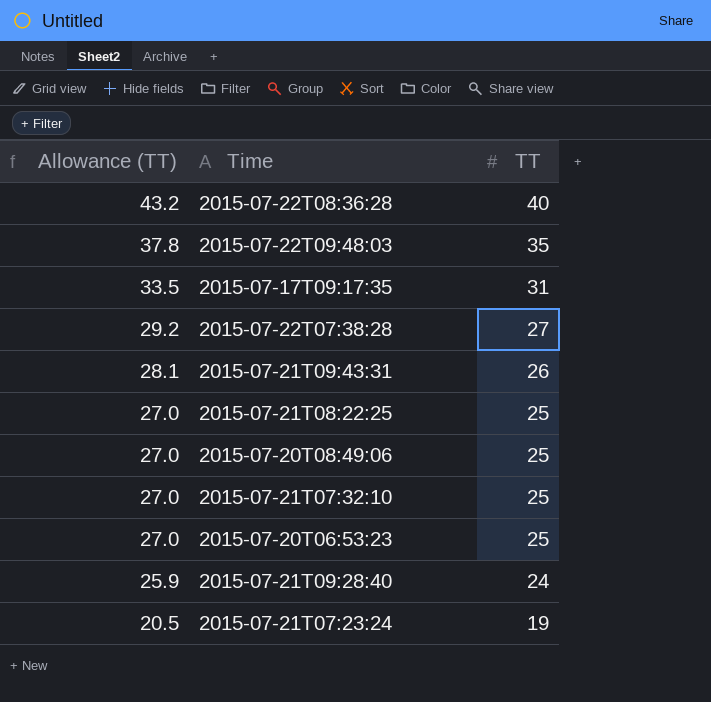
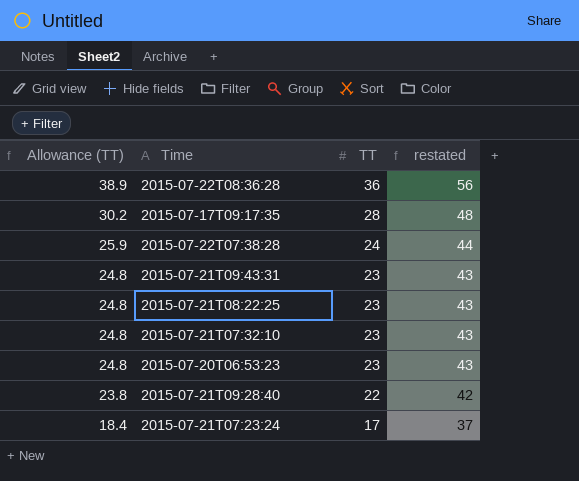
column restated | formula: none -> [TT] + 20
row 2015-07-22T09:48:03: 37.8 | 35 -> none
row 2015-07-20T08:49:06: 27.0 | 25 -> none
2015-07-22T08:36:28 | Allowance (TT): 43.2 -> 38.9
2015-07-22T08:36:28 | TT: 40 -> 36
2015-07-17T09:17:35 | Allowance (TT): 33.5 -> 30.2
2015-07-17T09:17:35 | TT: 31 -> 28
2015-07-22T07:38:28 | Allowance (TT): 29.2 -> 25.9
2015-07-22T07:38:28 | TT: 27 -> 24
2015-07-21T09:43:31 | Allowance (TT): 28.1 -> 24.8
2015-07-21T09:43:31 | TT: 26 -> 23
2015-07-21T08:22:25 | Allowance (TT): 27.0 -> 24.8
2015-07-21T08:22:25 | TT: 25 -> 23
2015-07-21T07:32:10 | Allowance (TT): 27.0 -> 24.8
2015-07-21T07:32:10 | TT: 25 -> 23
2015-07-20T06:53:23 | Allowance (TT): 27.0 -> 24.8
2015-07-20T06:53:23 | TT: 25 -> 23
2015-07-21T09:28:40 | Allowance (TT): 25.9 -> 23.8
2015-07-21T09:28:40 | TT: 24 -> 22
2015-07-21T07:23:24 | Allowance (TT): 20.5 -> 18.4
2015-07-21T07:23:24 | TT: 19 -> 17

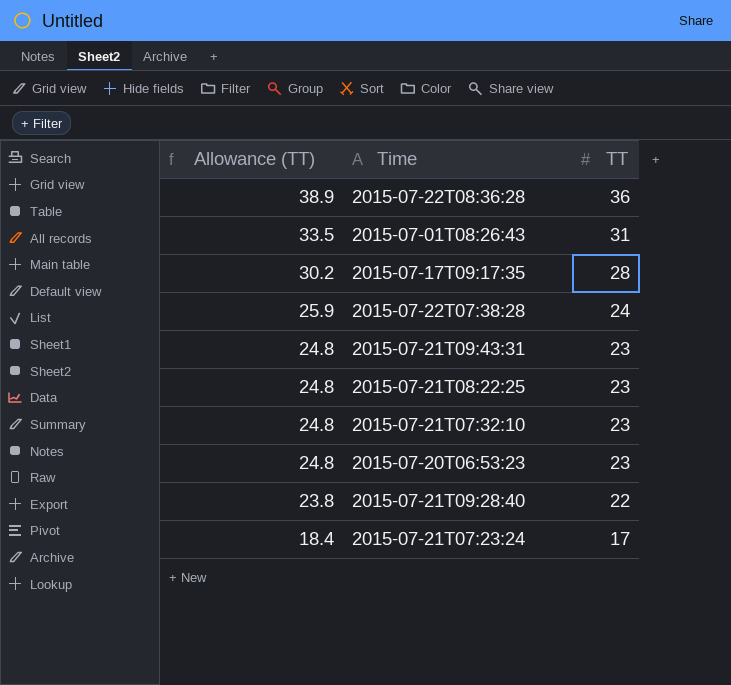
column restated | formula: [TT] + 20 -> none
row 2015-07-01T08:26:43: none -> 33.5 | 31

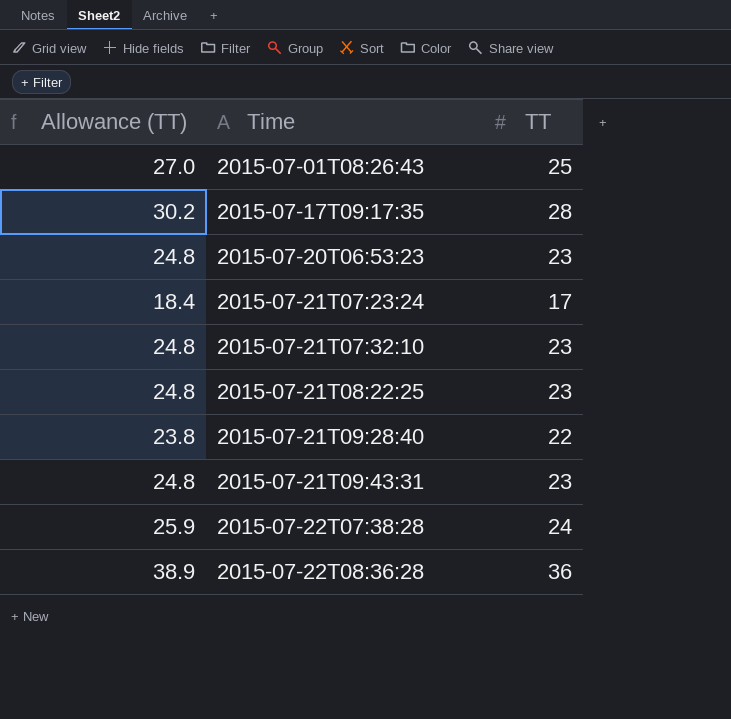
row order: Allowance (TT) descending -> Time ascending
2015-07-01T08:26:43 | Allowance (TT): 33.5 -> 27.0
2015-07-01T08:26:43 | TT: 31 -> 25

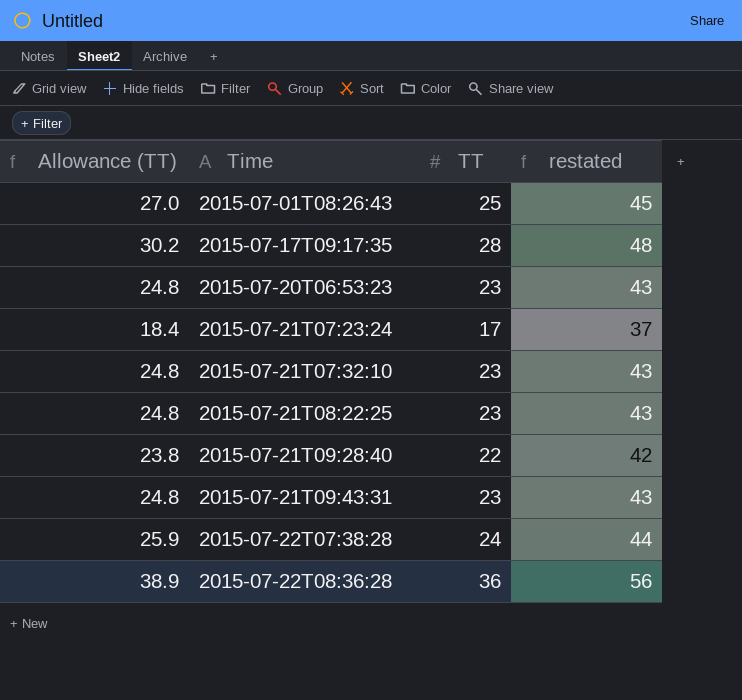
column restated | formula: none -> [TT] + 20

